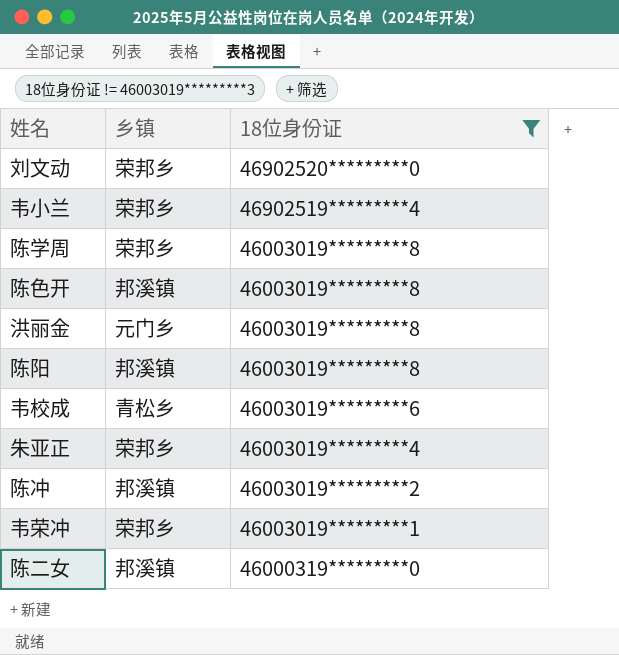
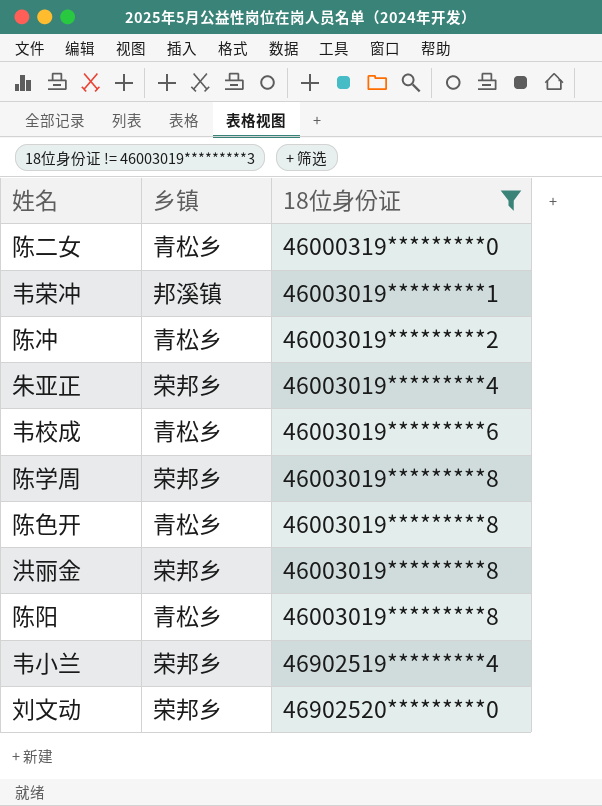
row order: 18位身份证 descending -> 18位身份证 ascending
陈二女 | 乡镇: 邦溪镇 -> 青松乡
韦荣冲 | 乡镇: 荣邦乡 -> 邦溪镇
陈冲 | 乡镇: 邦溪镇 -> 青松乡
陈色开 | 乡镇: 邦溪镇 -> 青松乡
洪丽金 | 乡镇: 元门乡 -> 荣邦乡
陈阳 | 乡镇: 邦溪镇 -> 青松乡

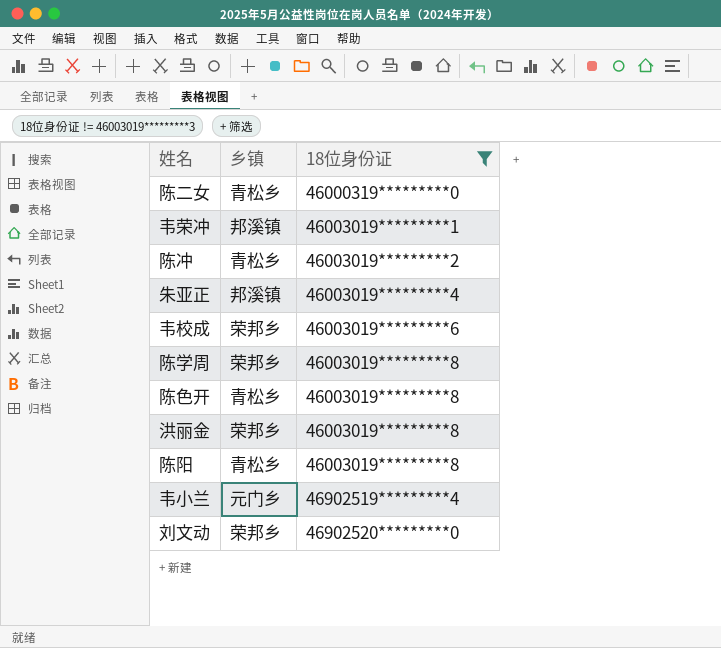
朱亚正 | 乡镇: 荣邦乡 -> 邦溪镇
韦校成 | 乡镇: 青松乡 -> 荣邦乡
韦小兰 | 乡镇: 荣邦乡 -> 元门乡

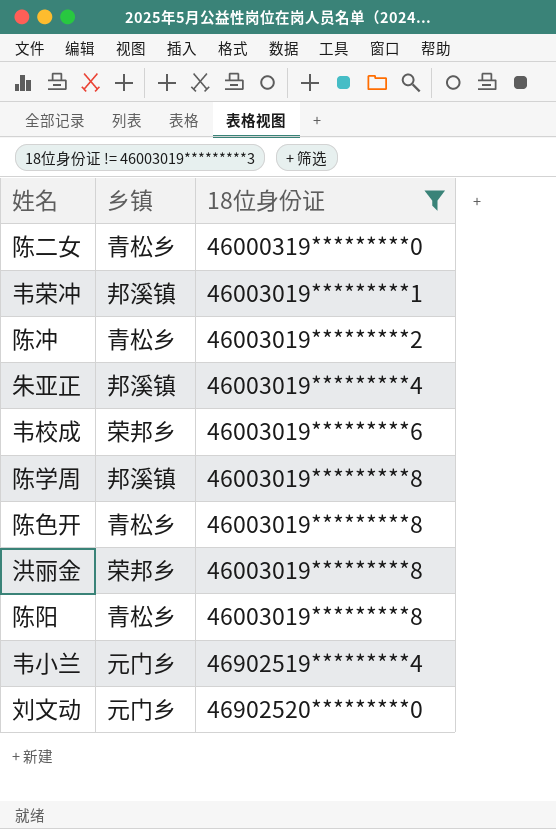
陈学周 | 乡镇: 荣邦乡 -> 邦溪镇
刘文动 | 乡镇: 荣邦乡 -> 元门乡

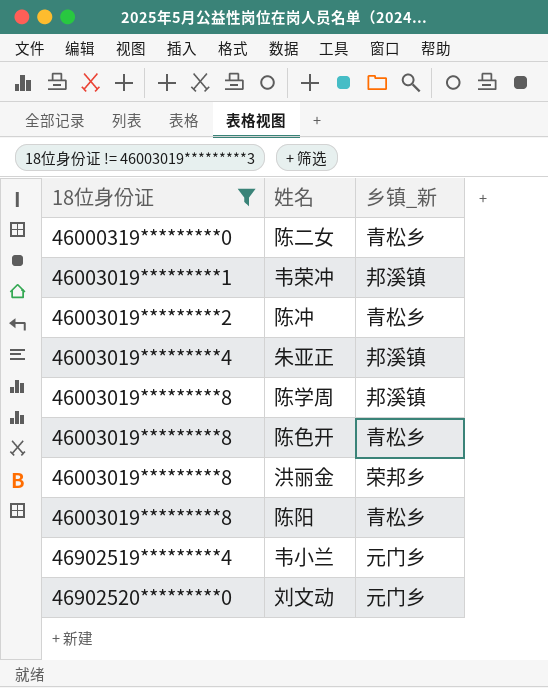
column 18位身份证 | position: 3 -> 1
column name: 乡镇 -> 乡镇_新
row 韦校成: 荣邦乡 | 46003019*********6 -> none

